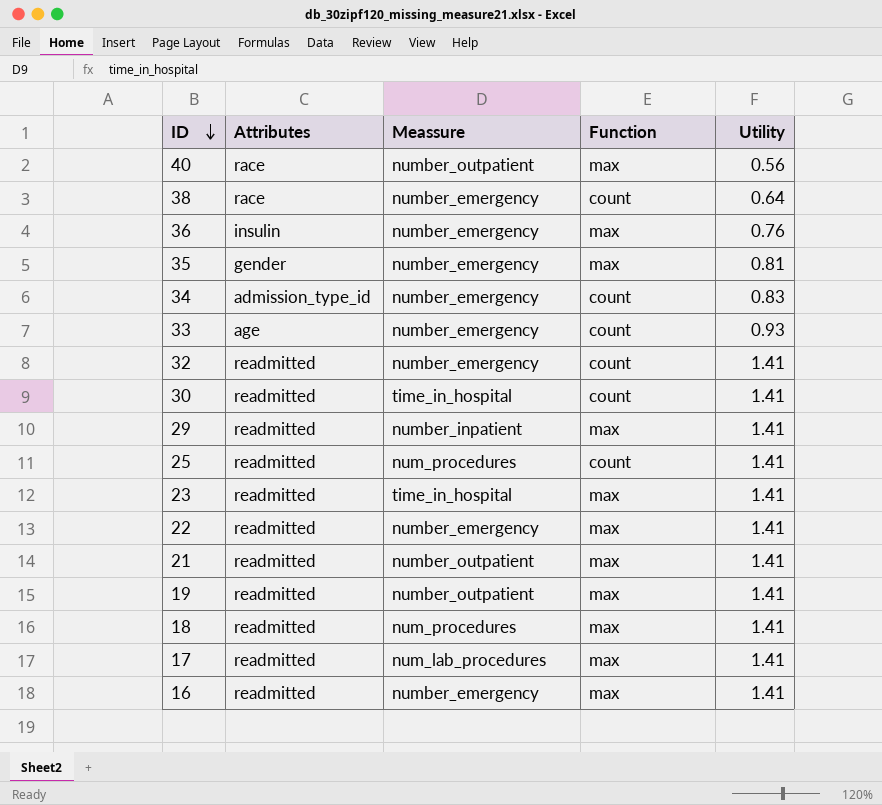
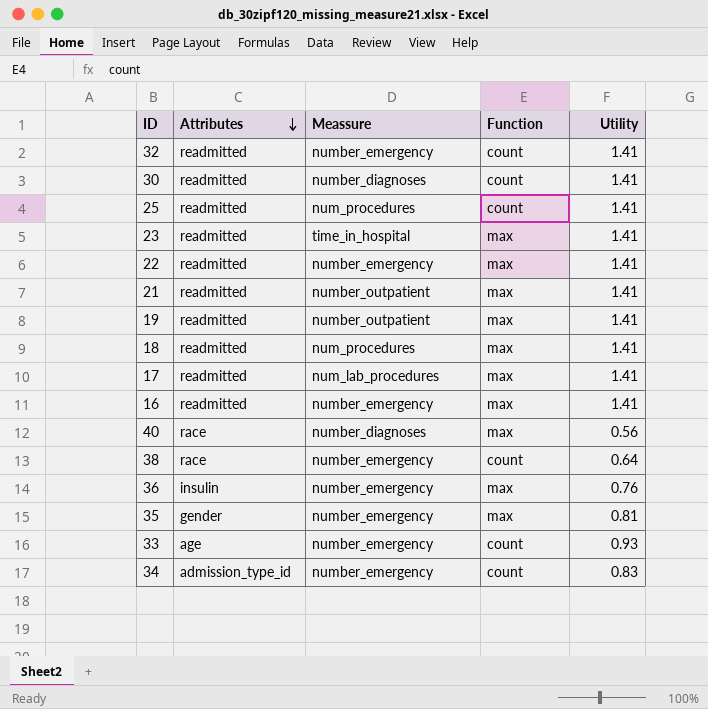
row order: ID descending -> Attributes descending
row 29: readmitted | number_inpatient | max | 1.41 -> none
30 | Meassure: time_in_hospital -> number_diagnoses
40 | Meassure: number_outpatient -> number_diagnoses

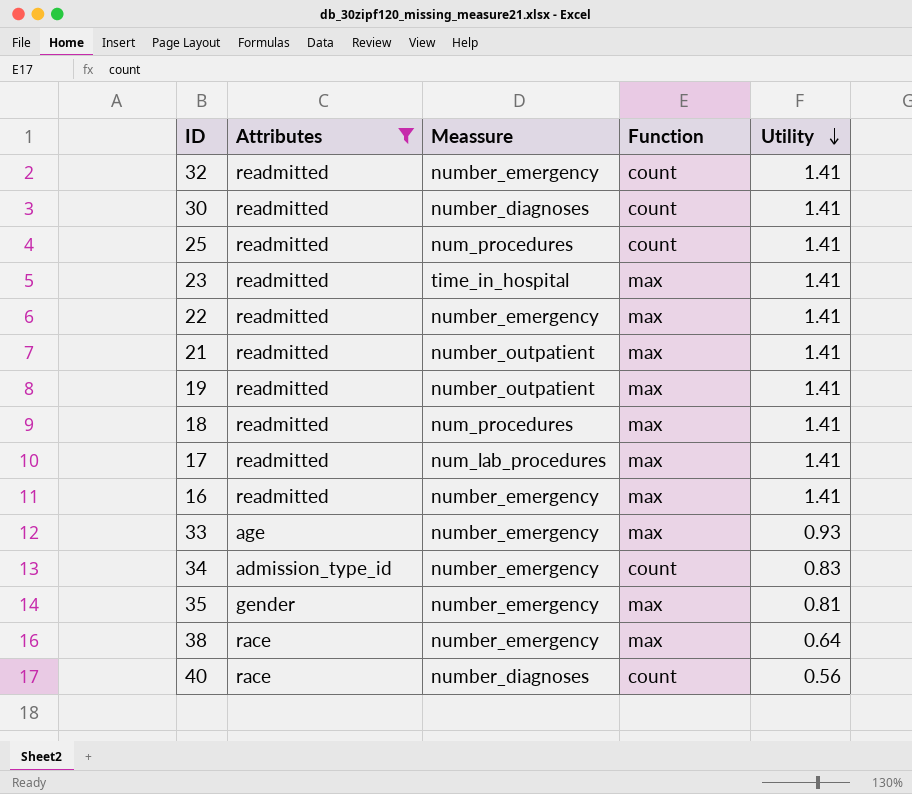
filter: none -> Attributes != insulin
row order: Attributes descending -> Utility descending
33 | Function: count -> max
38 | Function: count -> max
40 | Function: max -> count

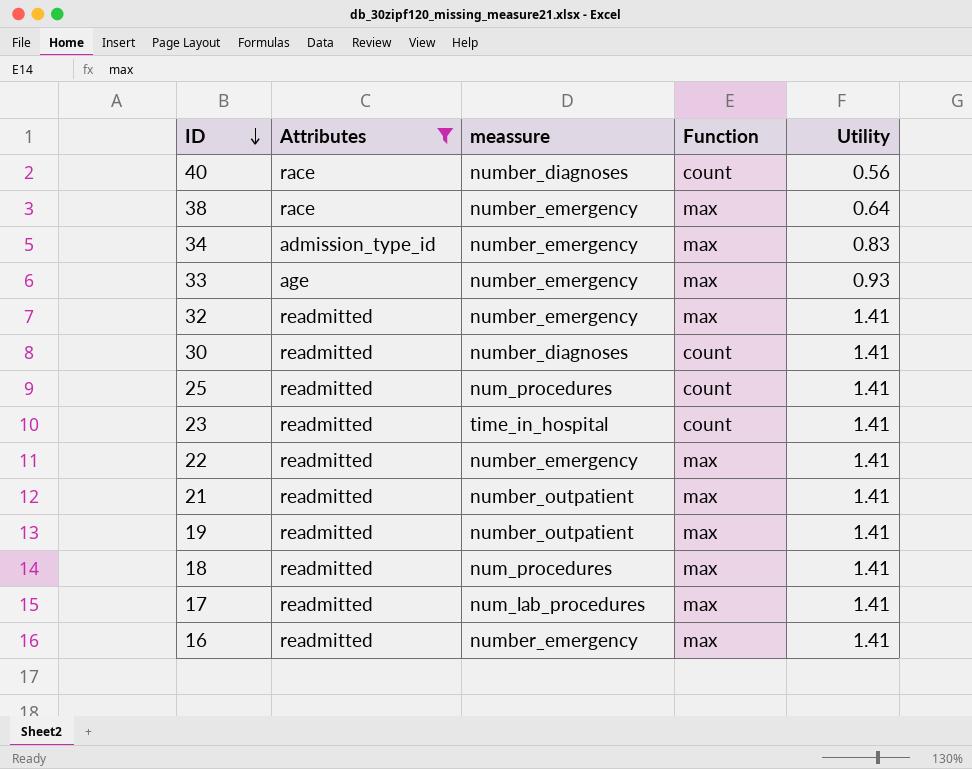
row order: Utility descending -> ID descending
column name: Meassure -> meassure
row 35: gender | number_emergency | max | 0.81 -> none
34 | Function: count -> max
32 | Function: count -> max
23 | Function: max -> count

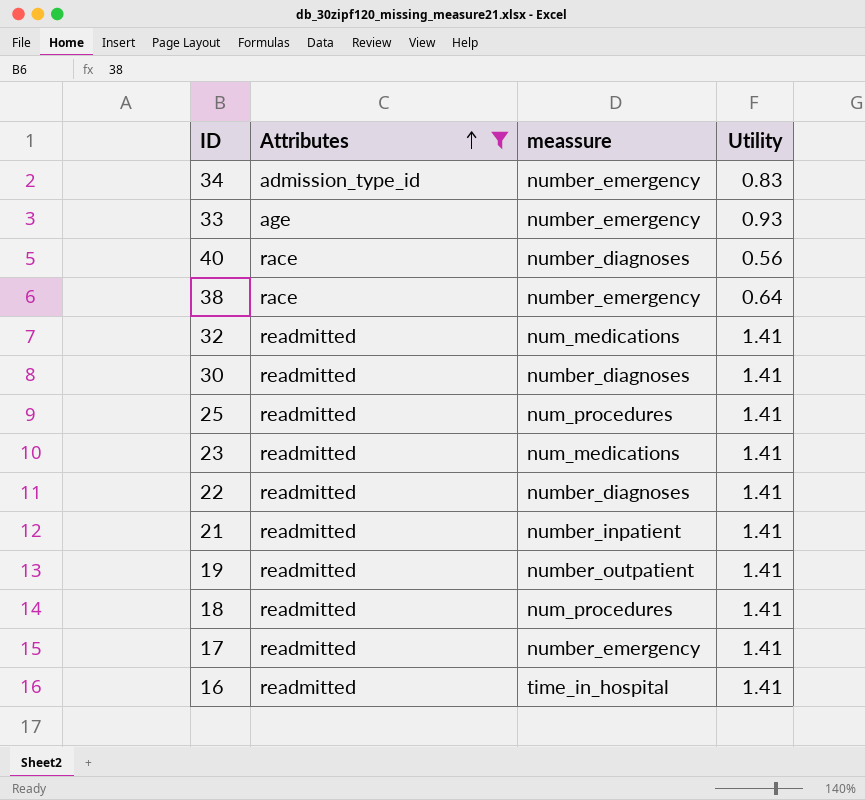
row order: ID descending -> Attributes ascending
column Function | position: 4 -> none
32 | meassure: number_emergency -> num_medications
23 | meassure: time_in_hospital -> num_medications
22 | meassure: number_emergency -> number_diagnoses
21 | meassure: number_outpatient -> number_inpatient
17 | meassure: num_lab_procedures -> number_emergency
16 | meassure: number_emergency -> time_in_hospital

